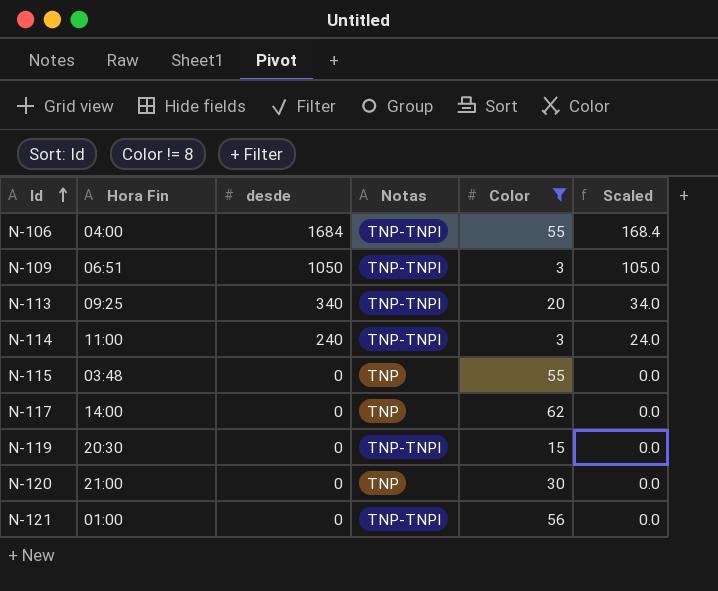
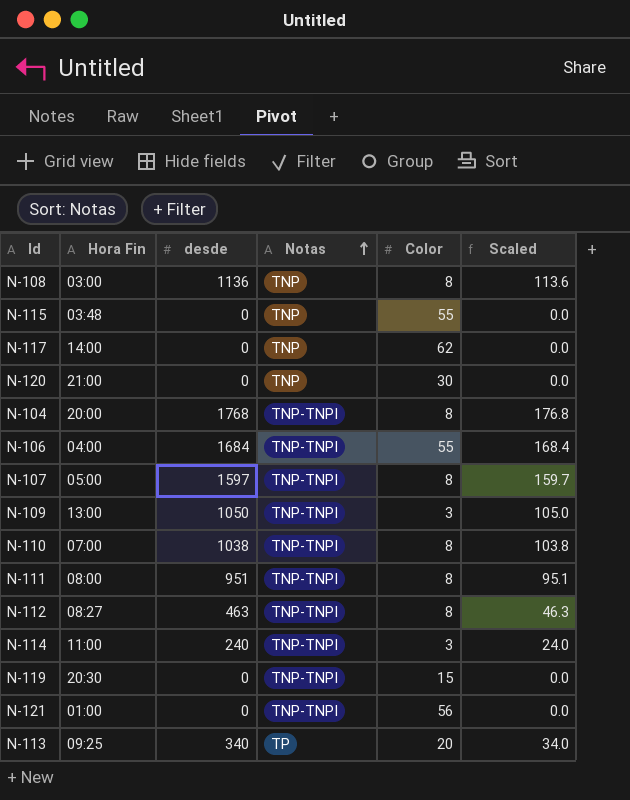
filter: Color != 8 -> none
row order: Id ascending -> Notas ascending
N-109 | Hora Fin: 06:51 -> 13:00
N-113 | Notas: TNP-TNPI -> TP

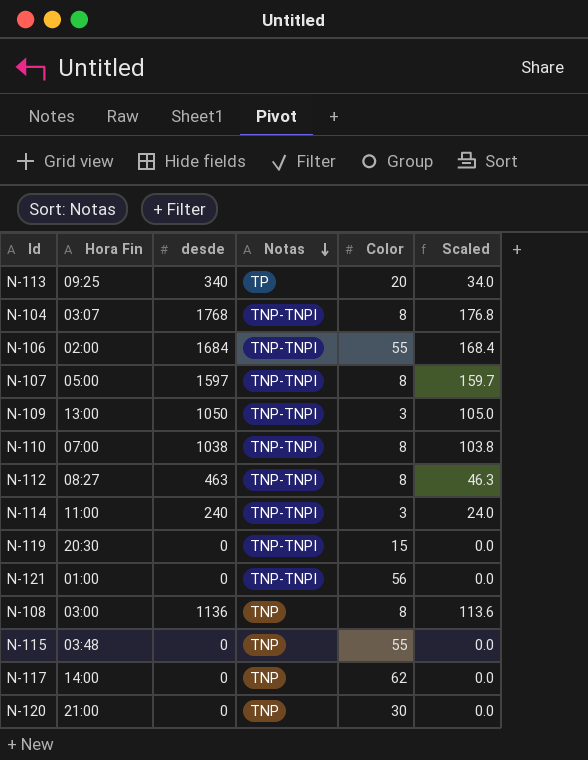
row order: Notas ascending -> Notas descending
row N-111: 08:00 | 951 | TNP-TNPI | 8 | 95.1 -> none
N-104 | Hora Fin: 20:00 -> 03:07
N-106 | Hora Fin: 04:00 -> 02:00

